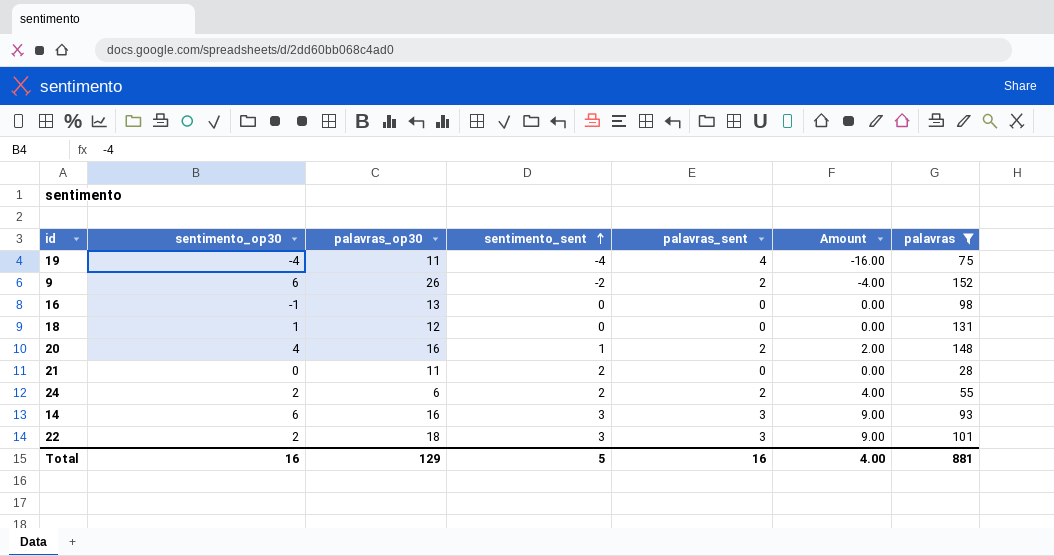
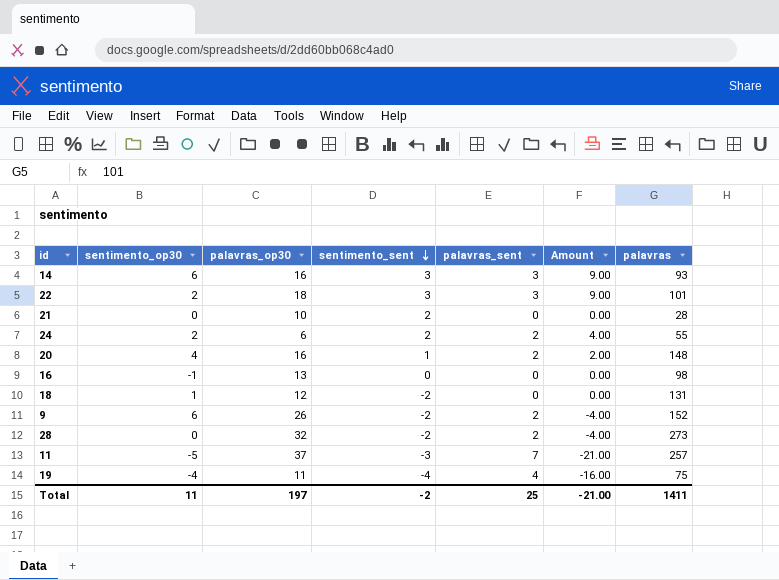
filter: palavras <= 152 -> none
row order: sentimento_sent ascending -> sentimento_sent descending
21 | palavras_op30: 11 -> 10
18 | sentimento_sent: 0 -> -2
Total | sentimento_op30: 16 -> 11
Total | palavras_op30: 129 -> 197
Total | sentimento_sent: 5 -> -2
Total | palavras_sent: 16 -> 25
Total | Amount: 4.00 -> -21.00
Total | palavras: 881 -> 1411

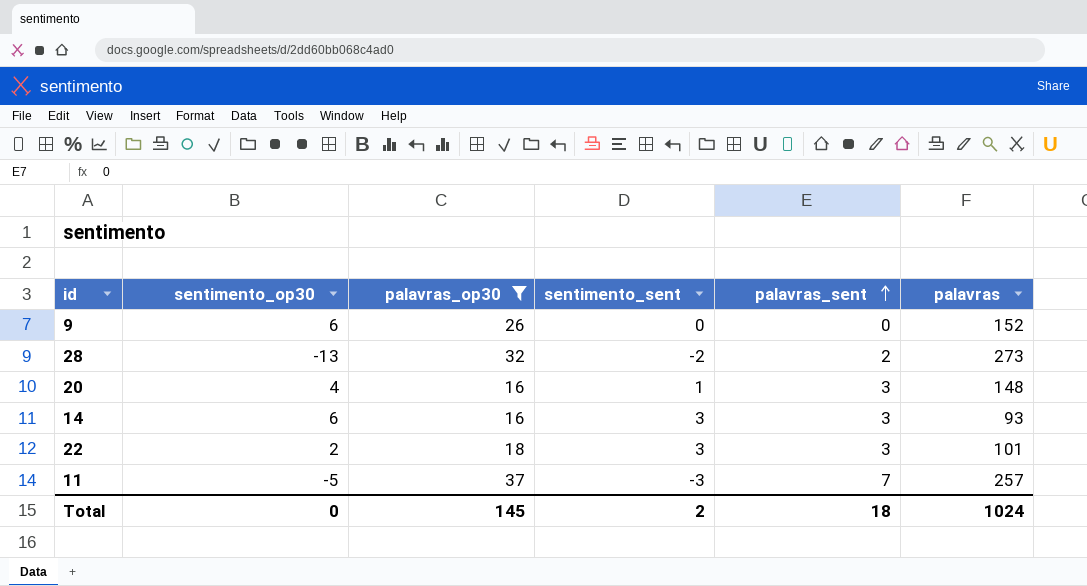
filter: none -> palavras_op30 >= 16
row order: sentimento_sent descending -> palavras_sent ascending
column Amount | formula: [sentimento_sent] * [palavras_sent] -> none
9 | sentimento_sent: -2 -> 0
9 | palavras_sent: 2 -> 0
28 | sentimento_op30: 0 -> -13
20 | palavras_sent: 2 -> 3
Total | sentimento_op30: 11 -> 0
Total | palavras_op30: 197 -> 145
Total | sentimento_sent: -2 -> 2
Total | palavras_sent: 25 -> 18
Total | palavras: 1411 -> 1024

